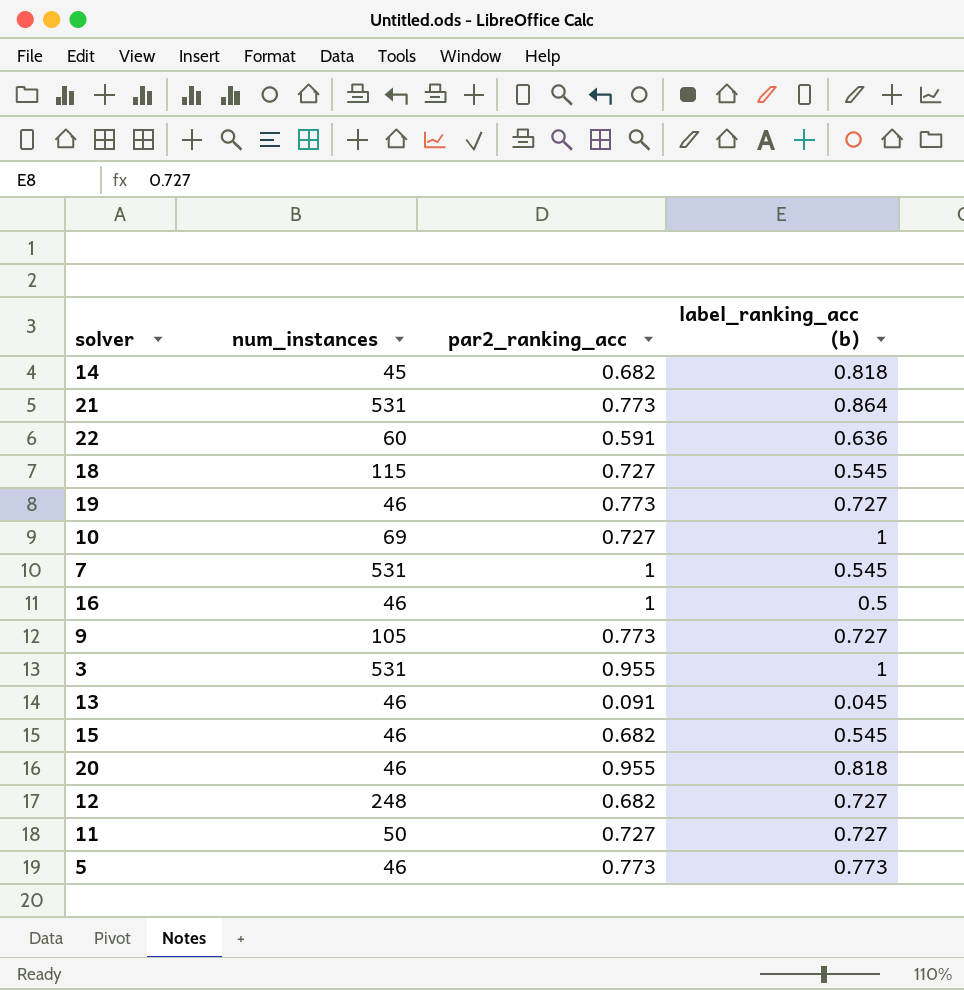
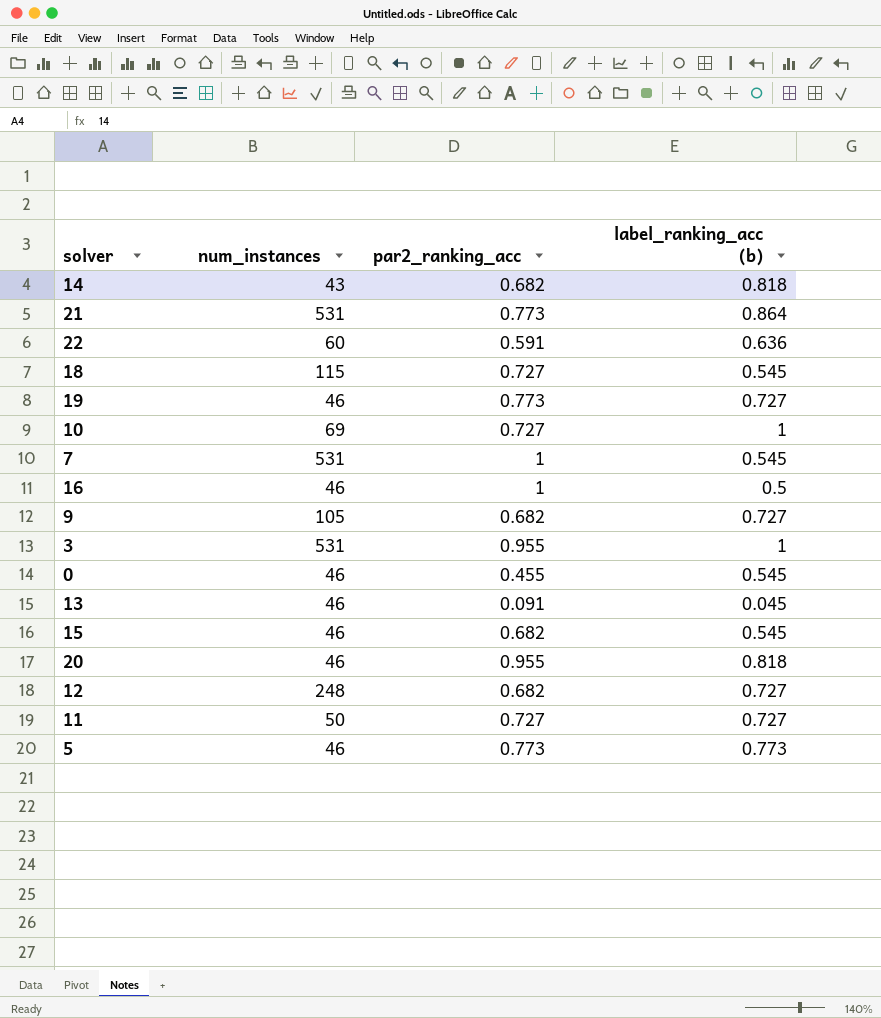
14 | num_instances: 45 -> 43
9 | par2_ranking_acc: 0.773 -> 0.682
row 0: none -> 46 | 0.455 | 0.545

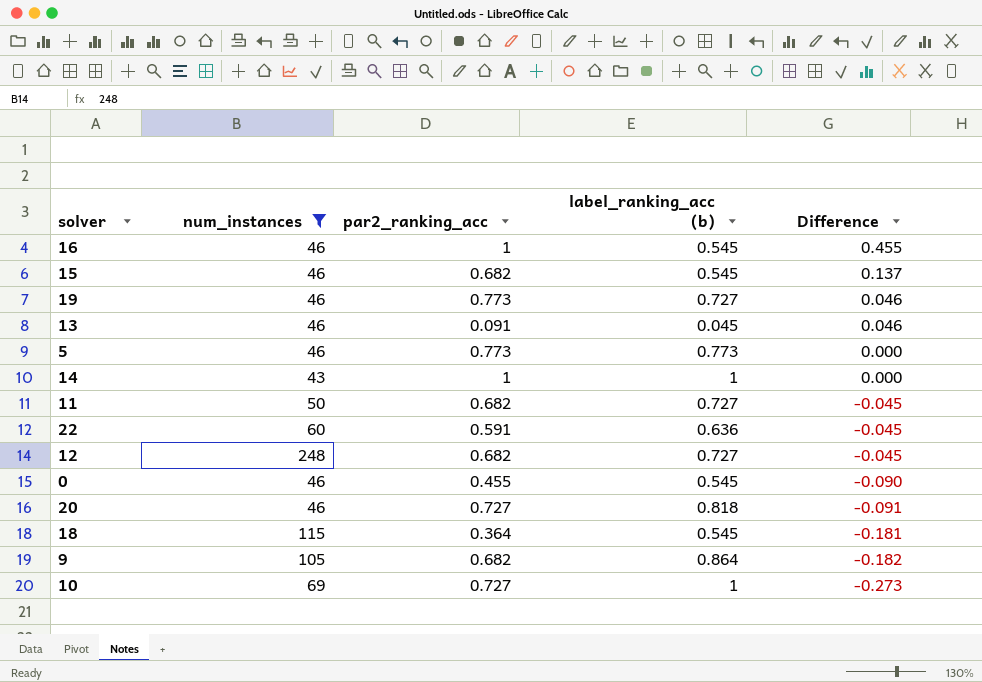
filter: none -> num_instances != 531
row order: none -> Difference descending
column Difference | formula: none -> [par2_ranking_acc] - [label_ranking_acc (b)]
16 | label_ranking_acc (b): 0.5 -> 0.545
14 | par2_ranking_acc: 0.682 -> 1
14 | label_ranking_acc (b): 0.818 -> 1
11 | par2_ranking_acc: 0.727 -> 0.682
20 | par2_ranking_acc: 0.955 -> 0.727
18 | par2_ranking_acc: 0.727 -> 0.364
9 | label_ranking_acc (b): 0.727 -> 0.864

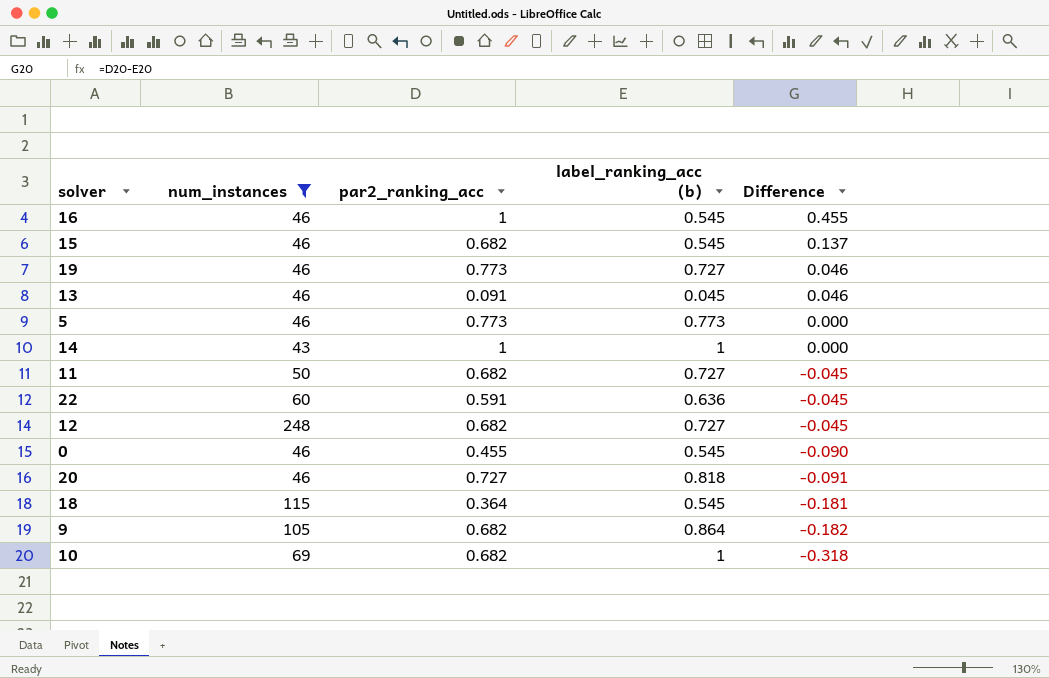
10 | par2_ranking_acc: 0.727 -> 0.682
10 | Difference: -0.273 -> -0.318

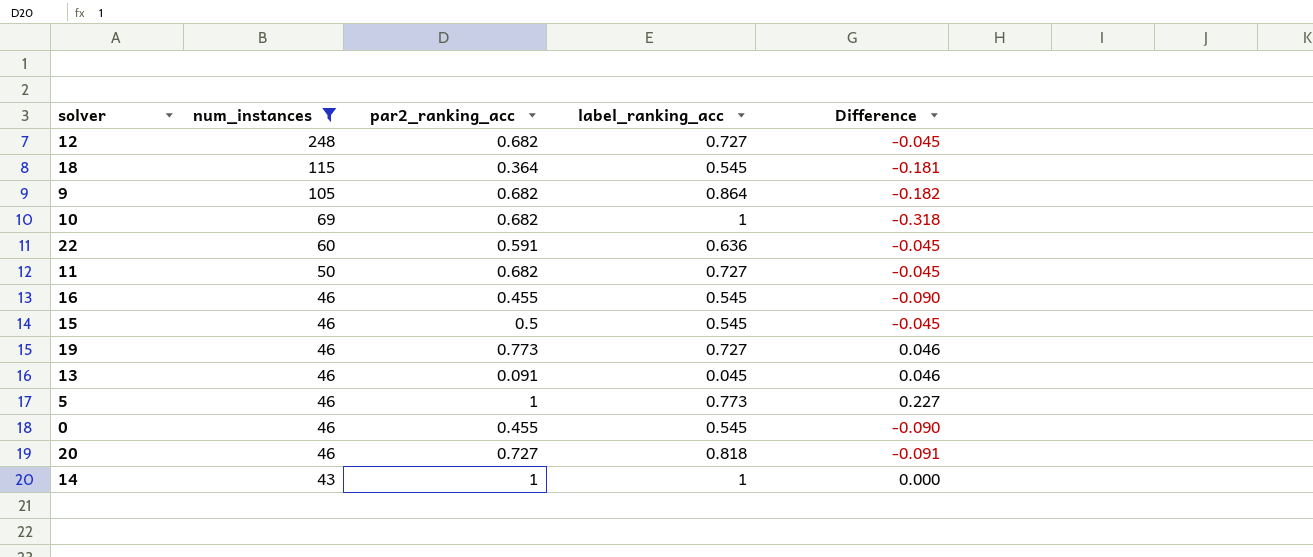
row order: Difference descending -> num_instances descending
column name: label_ranking_acc (b) -> label_ranking_acc
16 | par2_ranking_acc: 1 -> 0.455
16 | Difference: 0.455 -> -0.090
15 | par2_ranking_acc: 0.682 -> 0.5
15 | Difference: 0.137 -> -0.045
5 | par2_ranking_acc: 0.773 -> 1
5 | Difference: 0.000 -> 0.227

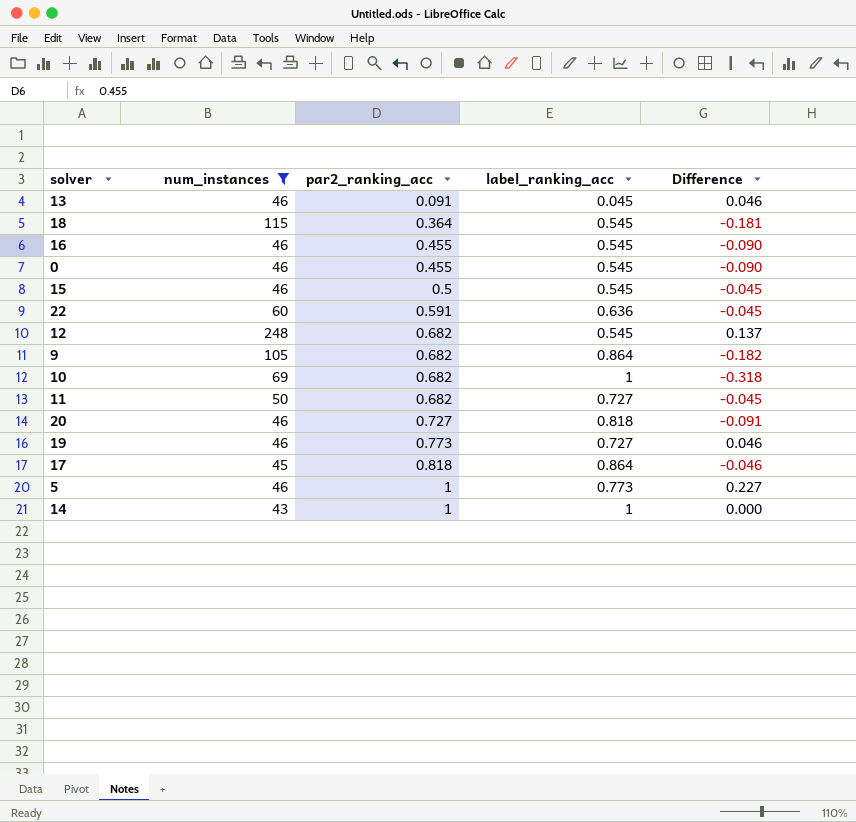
row order: num_instances descending -> par2_ranking_acc ascending
12 | label_ranking_acc: 0.727 -> 0.545
12 | Difference: -0.045 -> 0.137
row 17: none -> 45 | 0.818 | 0.864 | -0.046

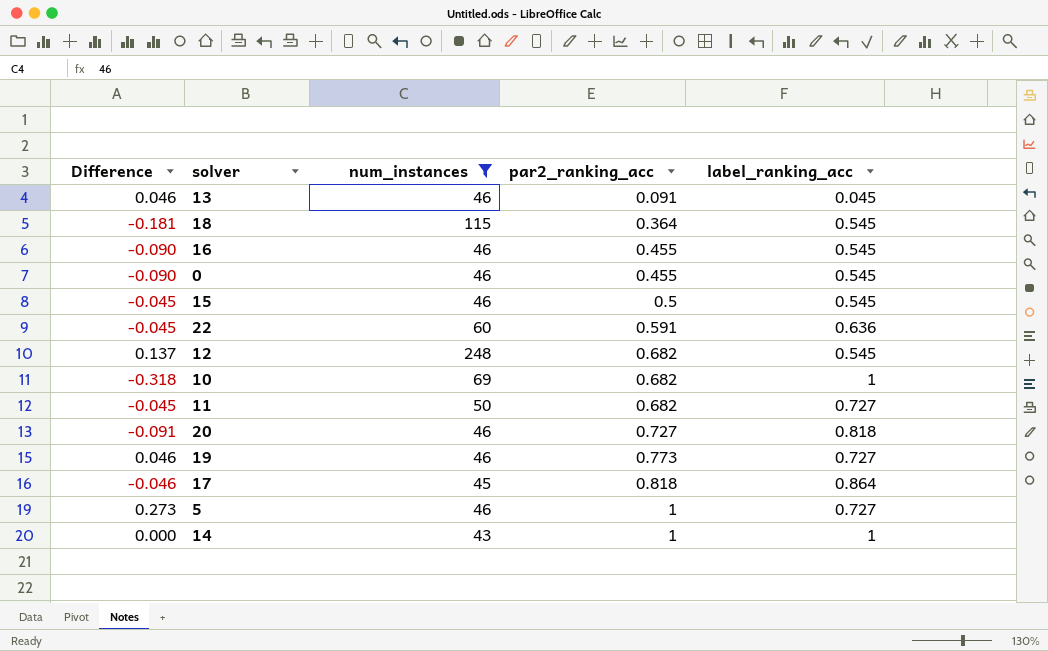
column Difference | position: 5 -> 1
row 9: 105 | 0.682 | 0.864 | -0.182 -> none
5 | Difference: 0.227 -> 0.273
5 | label_ranking_acc: 0.773 -> 0.727

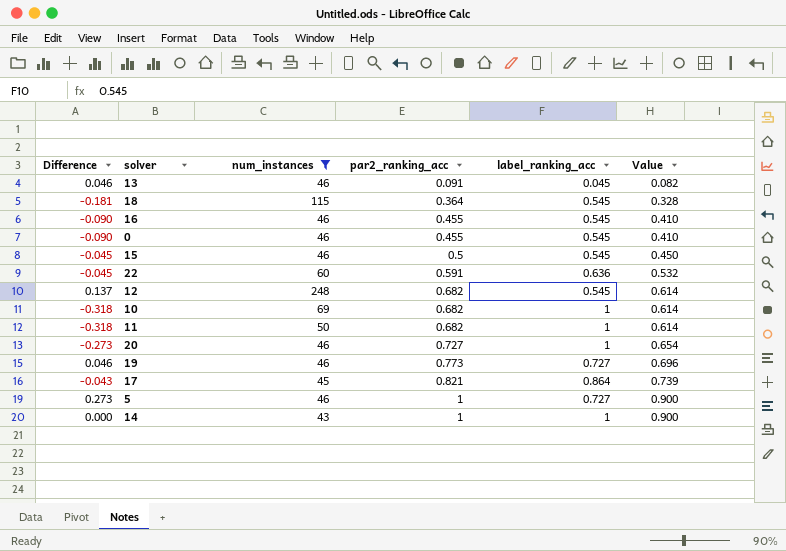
column Value | formula: none -> [par2_ranking_acc] * 0.9
11 | Difference: -0.045 -> -0.318
11 | label_ranking_acc: 0.727 -> 1
20 | Difference: -0.091 -> -0.273
20 | label_ranking_acc: 0.818 -> 1
17 | Difference: -0.046 -> -0.043
17 | par2_ranking_acc: 0.818 -> 0.821

